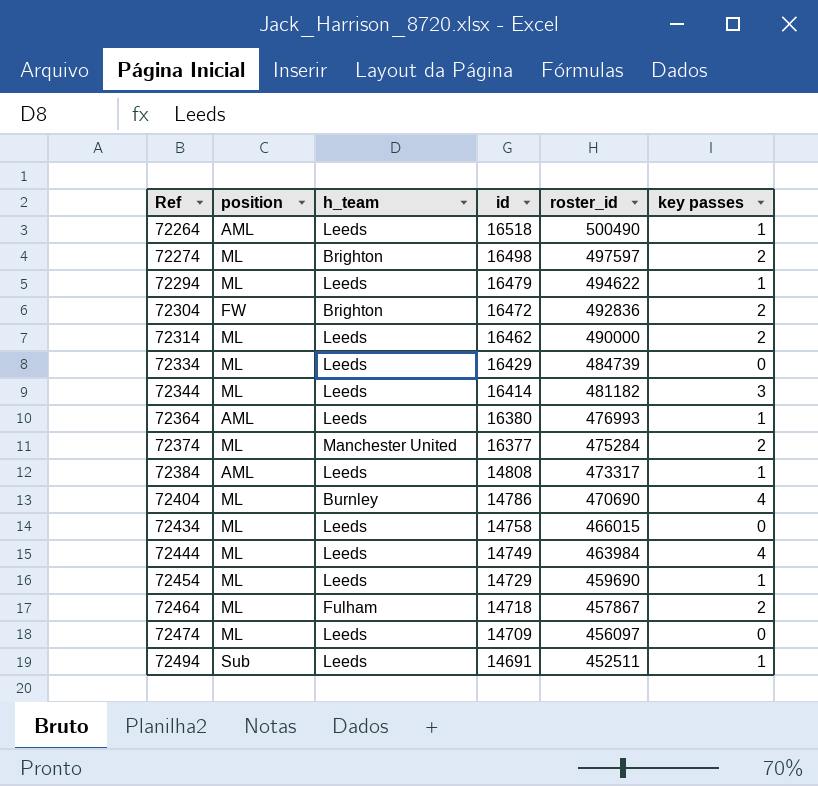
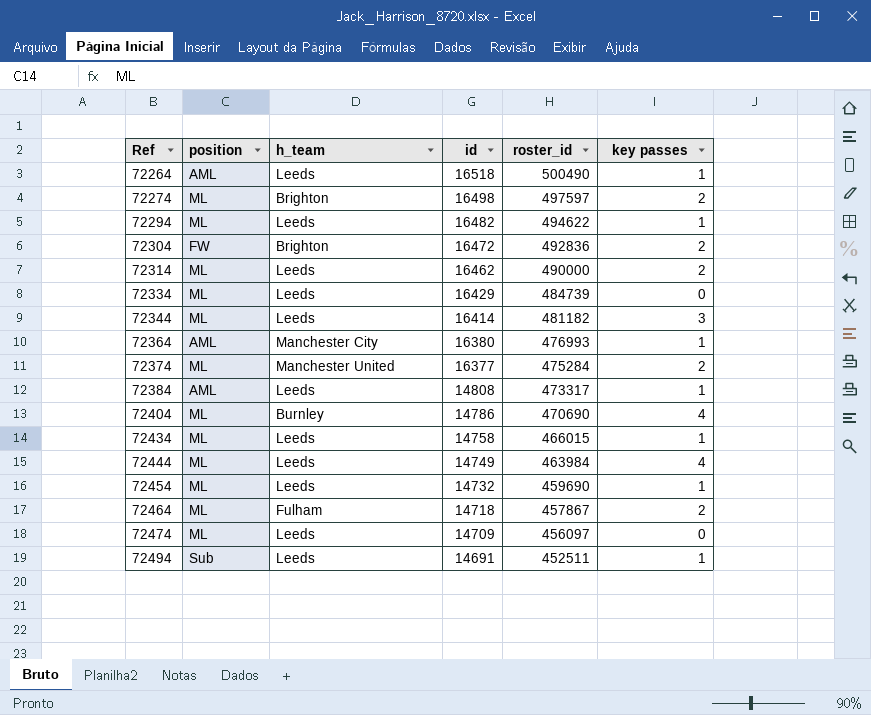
72294 | id: 16479 -> 16482
72364 | h_team: Leeds -> Manchester City
72434 | key passes: 0 -> 1
72454 | id: 14729 -> 14732

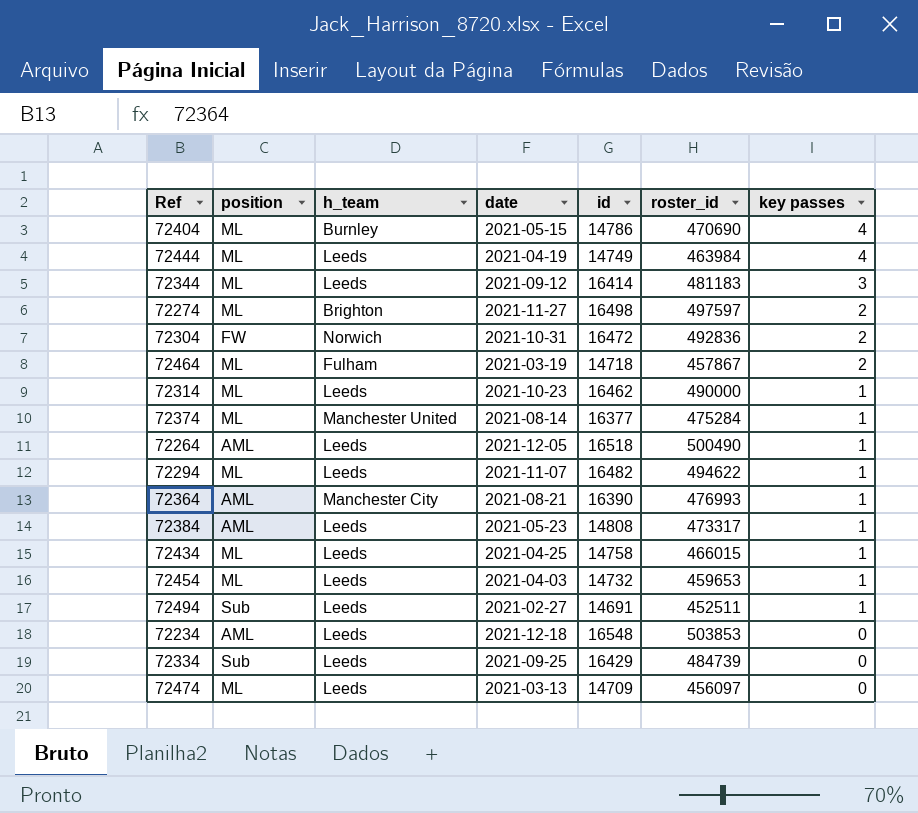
row order: Ref ascending -> key passes descending
column date | position: none -> 4
72344 | roster_id: 481182 -> 481183
72304 | h_team: Brighton -> Norwich
72314 | key passes: 2 -> 1
72374 | key passes: 2 -> 1
72364 | id: 16380 -> 16390
72454 | roster_id: 459690 -> 459653
row 72234: none -> AML | Leeds | 2021-12-18 | 16548 | 503853 | 0
72334 | position: ML -> Sub

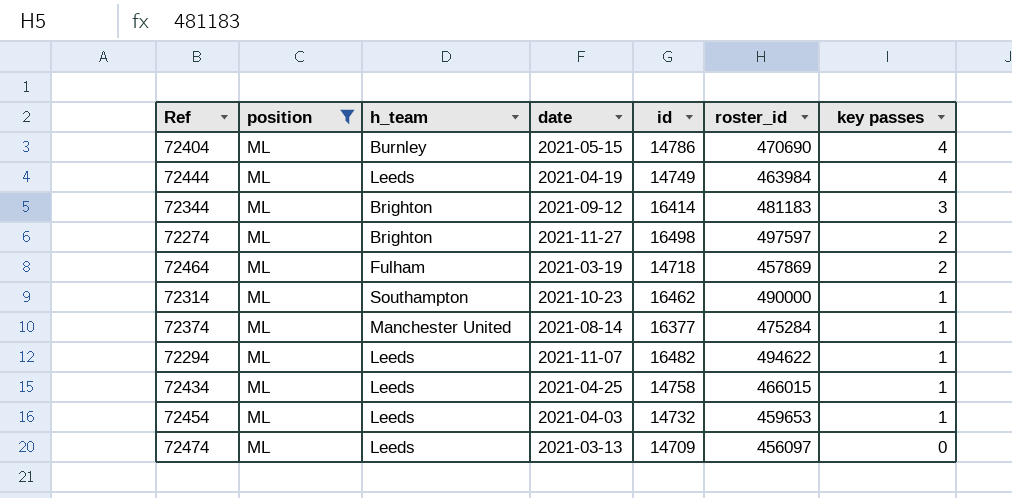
filter: none -> position = ML
72344 | h_team: Leeds -> Brighton
72464 | roster_id: 457867 -> 457869
72314 | h_team: Leeds -> Southampton

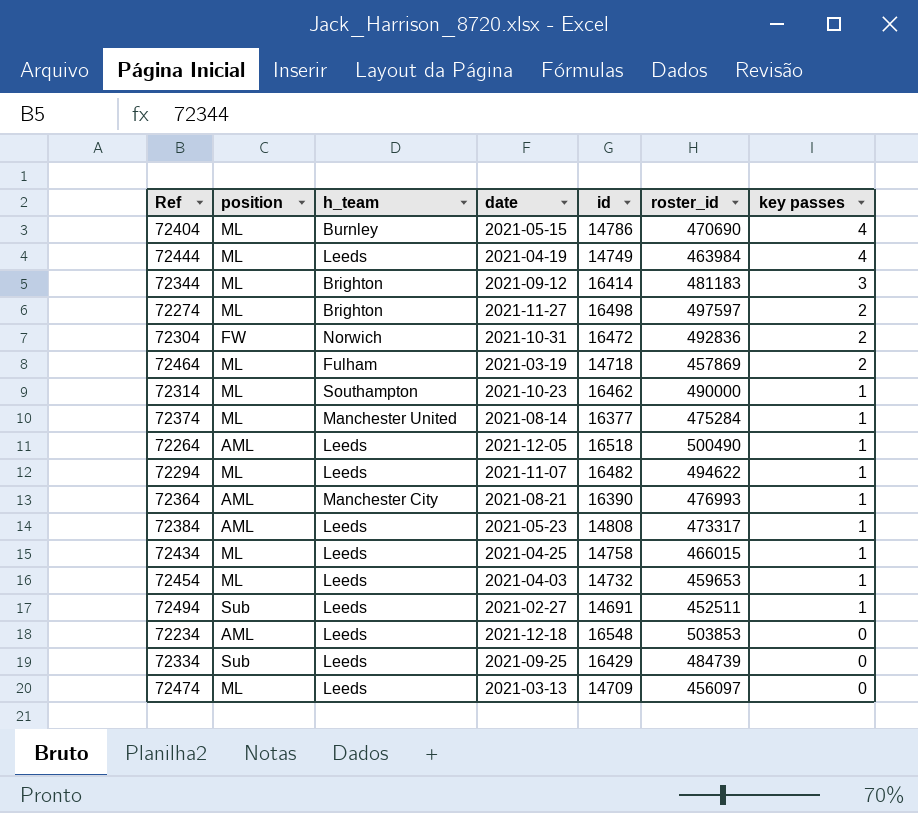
filter: position = ML -> none

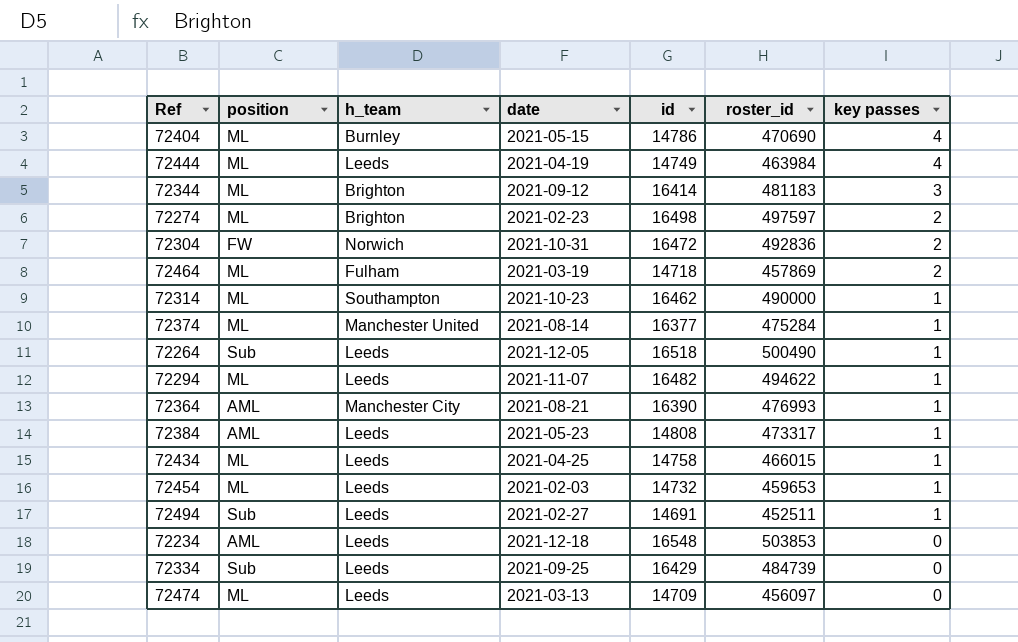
72274 | date: 2021-11-27 -> 2021-02-23
72264 | position: AML -> Sub
72454 | date: 2021-04-03 -> 2021-02-03

